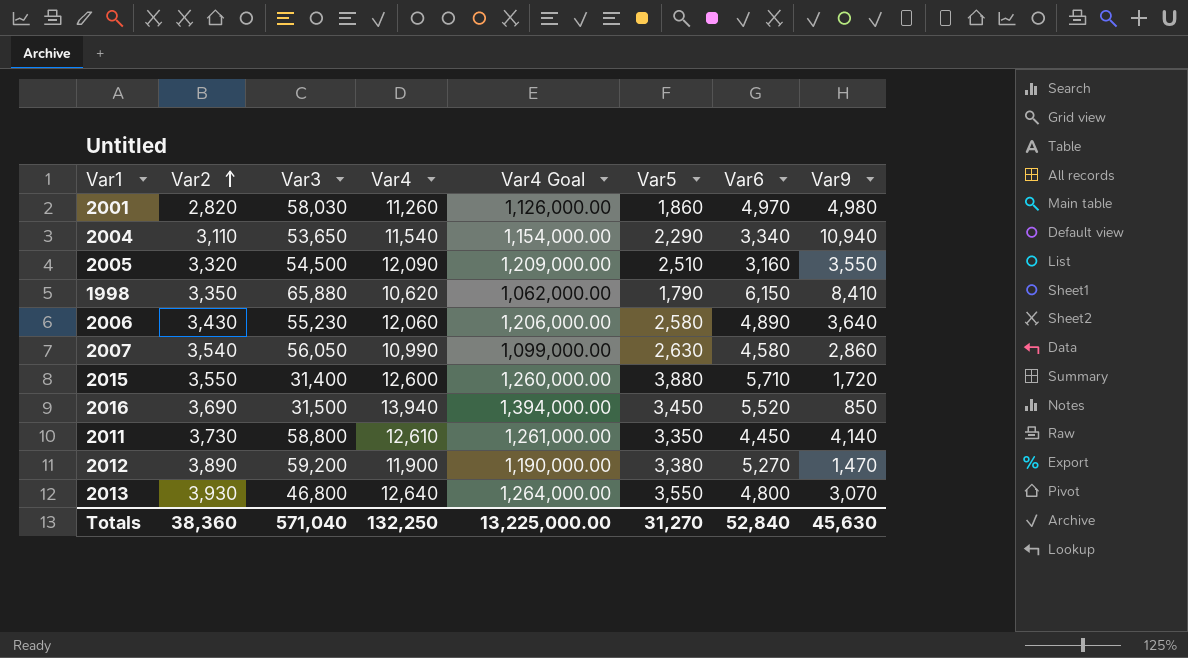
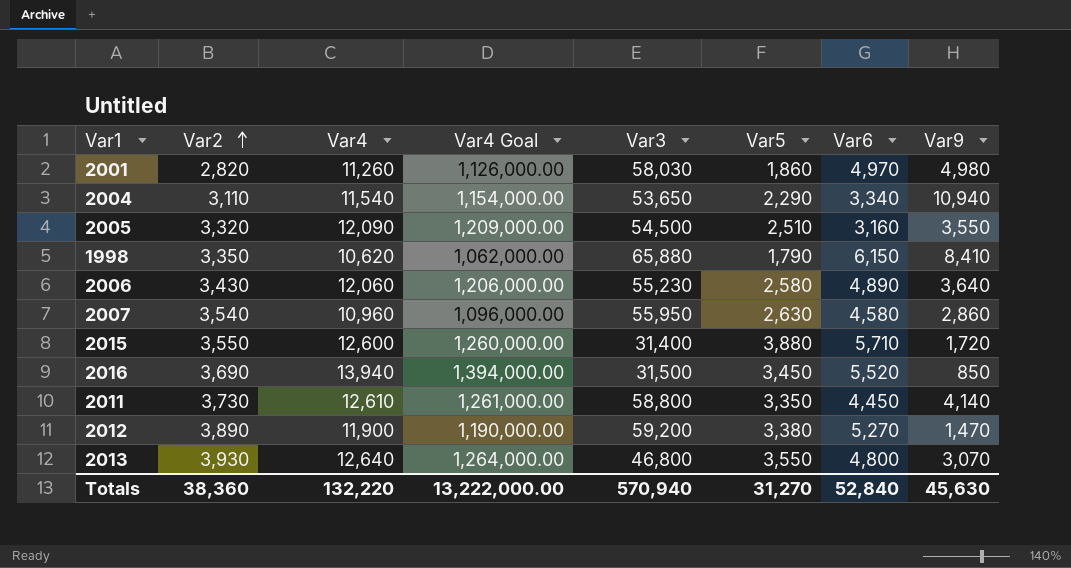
column Var3 | position: 3 -> 5
2007 | Var4: 10,990 -> 10,960
2007 | Var4 Goal: 1,099,000.00 -> 1,096,000.00
2007 | Var3: 56,050 -> 55,950
Totals | Var4: 132,250 -> 132,220
Totals | Var4 Goal: 13,225,000.00 -> 13,222,000.00
Totals | Var3: 571,040 -> 570,940

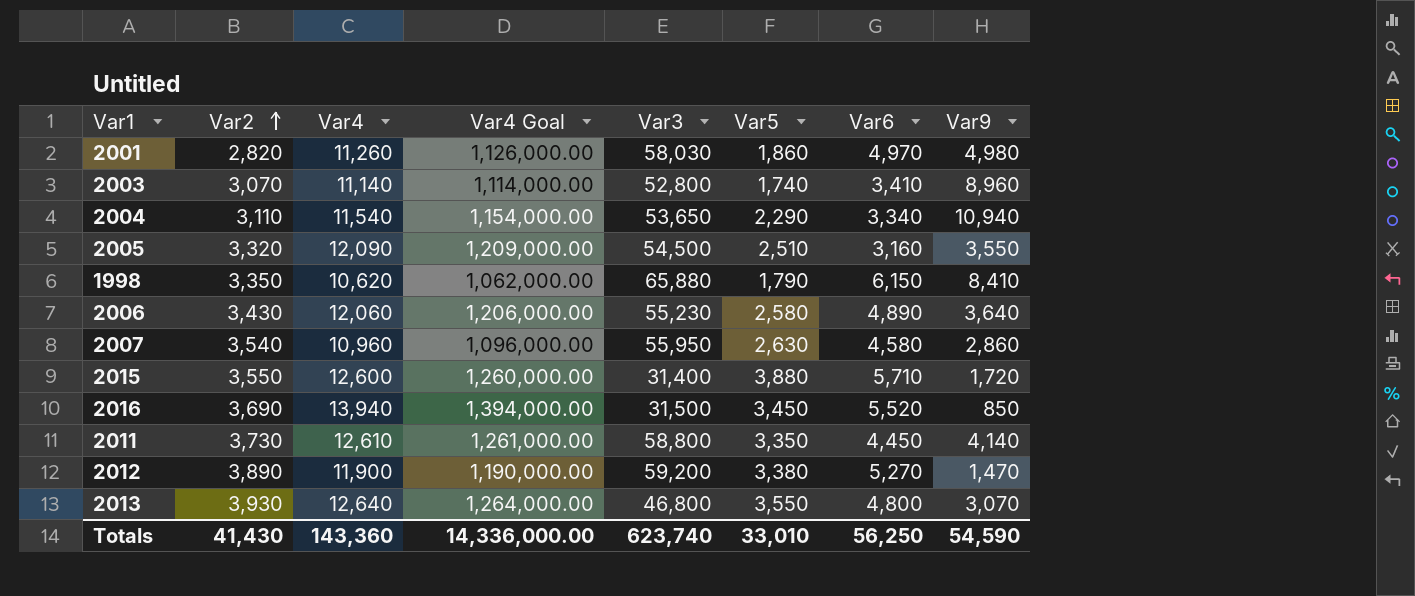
row 2003: none -> 3,070 | 11,140 | 1,114,000.00 | 52,800 | 1,740 | 3,410 | 8,960
Totals | Var2: 38,360 -> 41,430
Totals | Var4: 132,220 -> 143,360
Totals | Var4 Goal: 13,222,000.00 -> 14,336,000.00
Totals | Var3: 570,940 -> 623,740
Totals | Var5: 31,270 -> 33,010
Totals | Var6: 52,840 -> 56,250
Totals | Var9: 45,630 -> 54,590

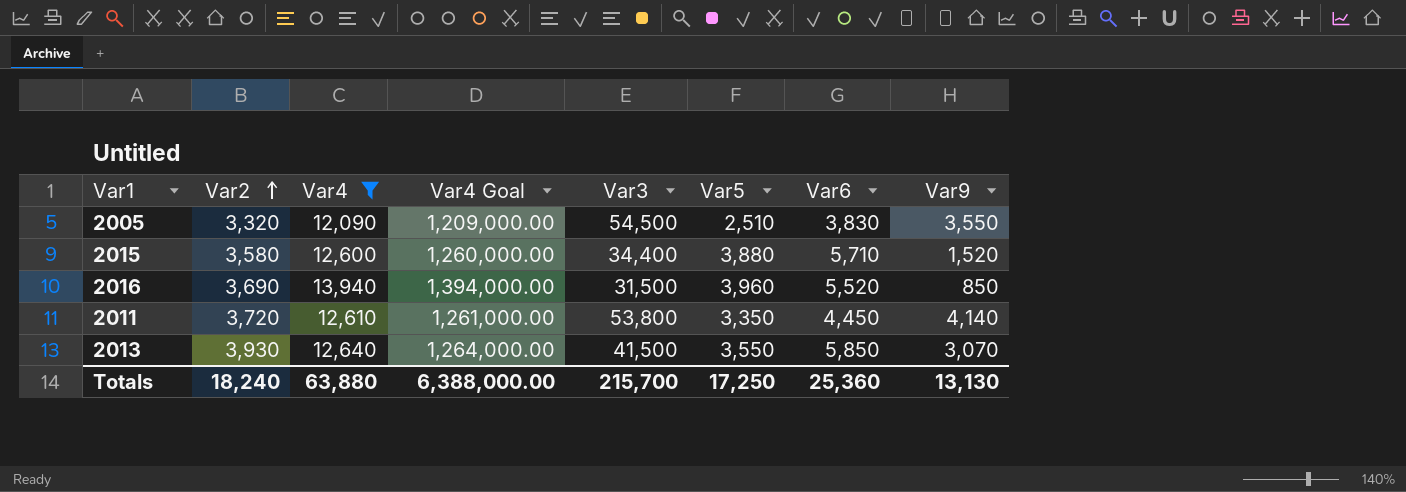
filter: none -> Var4 >= 12,090
2005 | Var6: 3,160 -> 3,830
2015 | Var2: 3,550 -> 3,580
2015 | Var3: 31,400 -> 34,400
2015 | Var9: 1,720 -> 1,520
2016 | Var5: 3,450 -> 3,960
2011 | Var2: 3,730 -> 3,720
2011 | Var3: 58,800 -> 53,800
2013 | Var3: 46,800 -> 41,500
2013 | Var6: 4,800 -> 5,850
Totals | Var2: 41,430 -> 18,240
Totals | Var4: 143,360 -> 63,880
Totals | Var4 Goal: 14,336,000.00 -> 6,388,000.00
Totals | Var3: 623,740 -> 215,700
Totals | Var5: 33,010 -> 17,250
Totals | Var6: 56,250 -> 25,360
Totals | Var9: 54,590 -> 13,130

